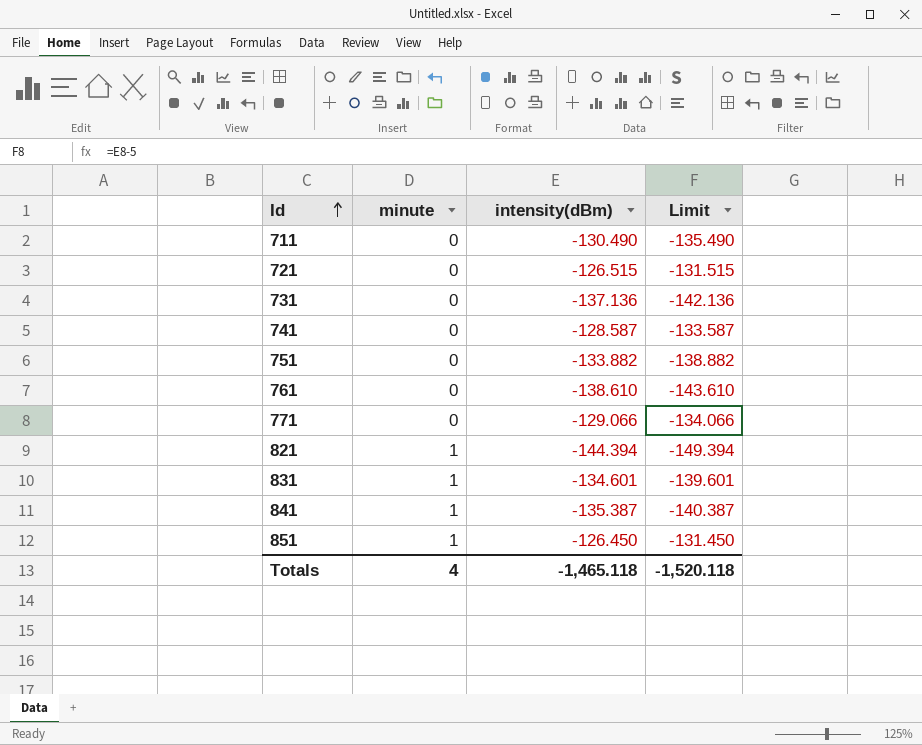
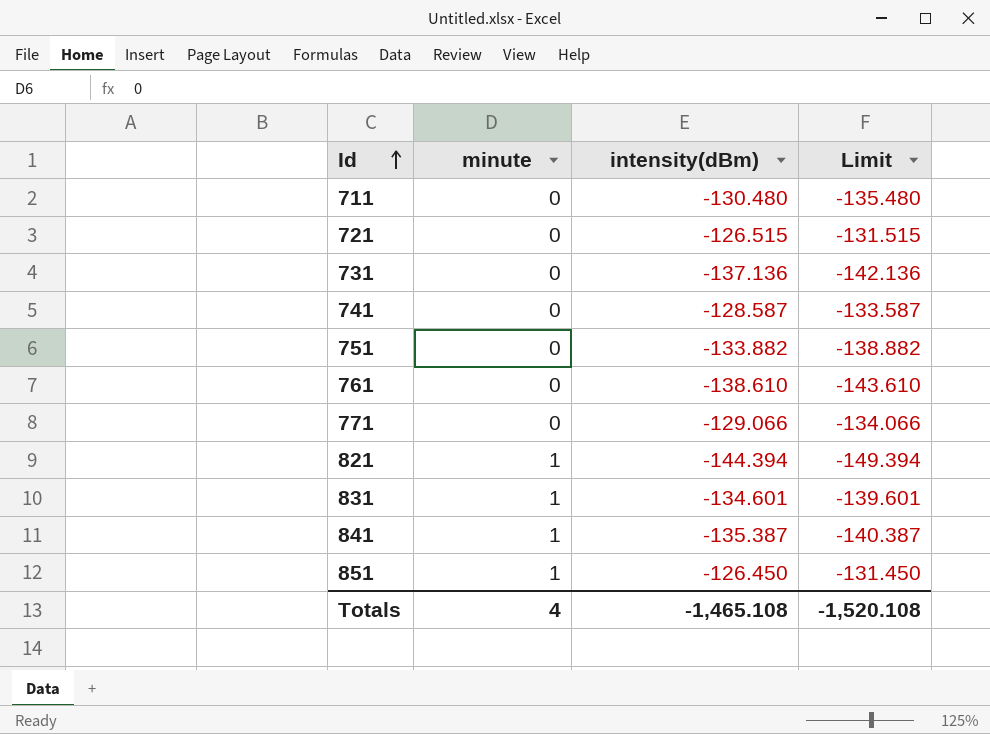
711 | intensity(dBm): -130.490 -> -130.480
711 | Limit: -135.490 -> -135.480
Totals | intensity(dBm): -1,465.118 -> -1,465.108
Totals | Limit: -1,520.118 -> -1,520.108

